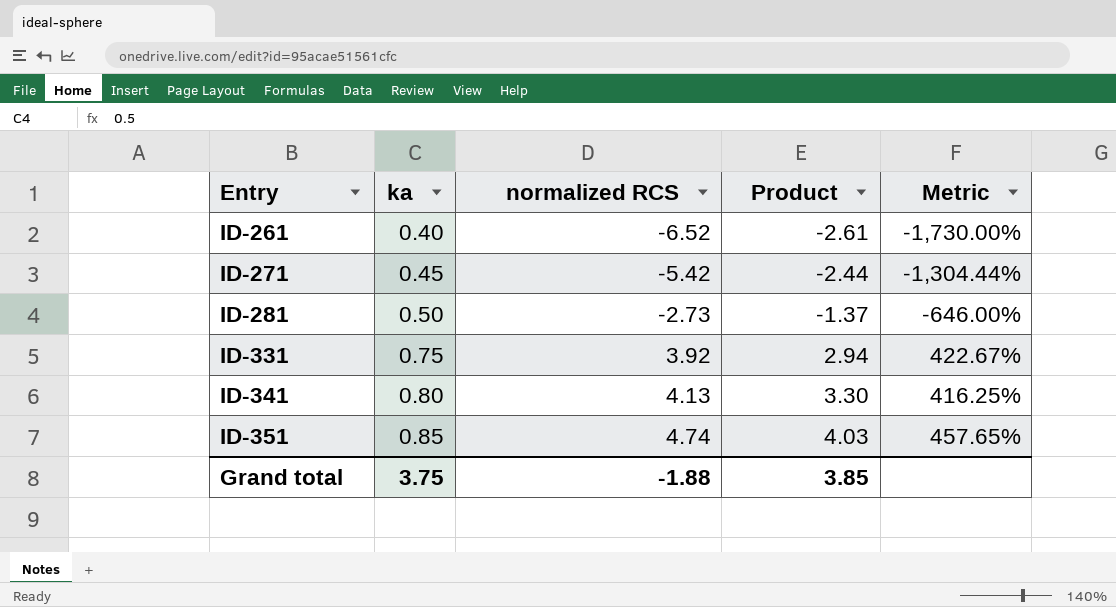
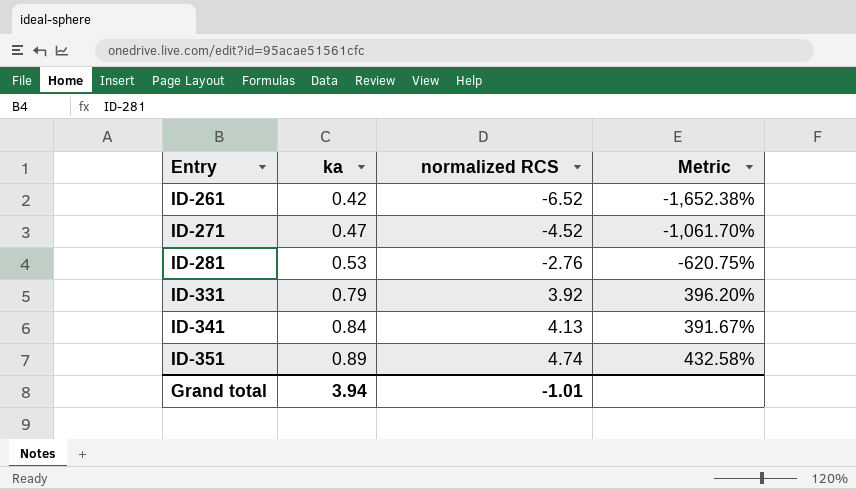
column Product | formula: [ka] * [normalized RCS] -> none
ID-261 | ka: 0.40 -> 0.42
ID-261 | Metric: -1,730.00% -> -1,652.38%
ID-271 | ka: 0.45 -> 0.47
ID-271 | normalized RCS: -5.42 -> -4.52
ID-271 | Metric: -1,304.44% -> -1,061.70%
ID-281 | ka: 0.50 -> 0.53
ID-281 | normalized RCS: -2.73 -> -2.76
ID-281 | Metric: -646.00% -> -620.75%
ID-331 | ka: 0.75 -> 0.79
ID-331 | Metric: 422.67% -> 396.20%
ID-341 | ka: 0.80 -> 0.84
ID-341 | Metric: 416.25% -> 391.67%
ID-351 | ka: 0.85 -> 0.89
ID-351 | Metric: 457.65% -> 432.58%
Grand total | ka: 3.75 -> 3.94
Grand total | normalized RCS: -1.88 -> -1.01

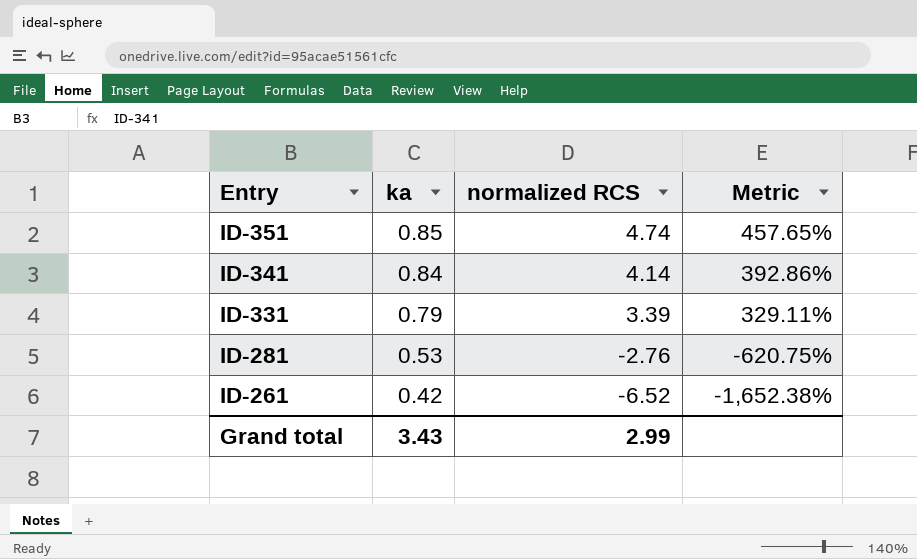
row order: Entry ascending -> Entry descending
row ID-271: 0.47 | -4.52 | -1,061.70% -> none
ID-351 | ka: 0.89 -> 0.85
ID-351 | Metric: 432.58% -> 457.65%
ID-341 | normalized RCS: 4.13 -> 4.14
ID-341 | Metric: 391.67% -> 392.86%
ID-331 | normalized RCS: 3.92 -> 3.39
ID-331 | Metric: 396.20% -> 329.11%
Grand total | ka: 3.94 -> 3.43
Grand total | normalized RCS: -1.01 -> 2.99

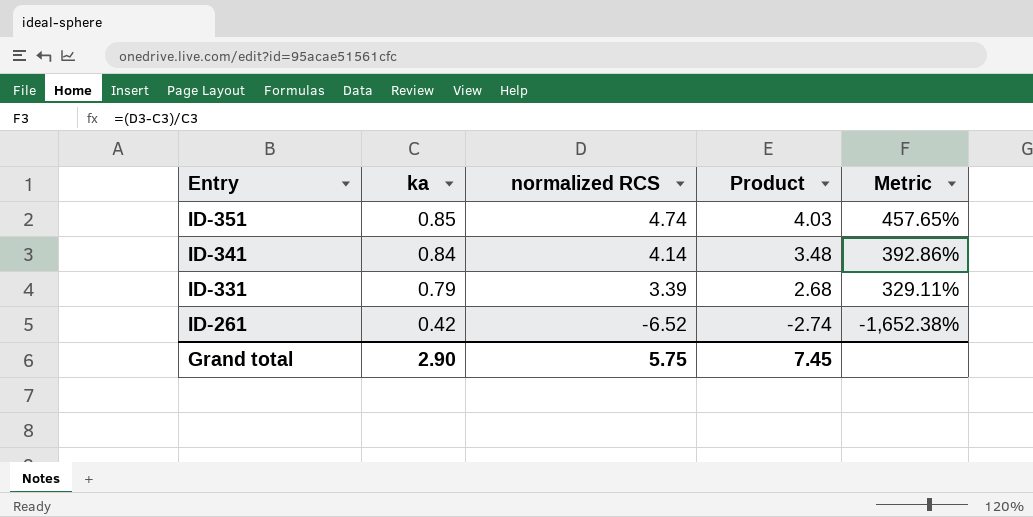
column Product | formula: none -> [ka] * [normalized RCS]
row ID-281: 0.53 | -2.76 | -620.75% -> none
Grand total | ka: 3.43 -> 2.90
Grand total | normalized RCS: 2.99 -> 5.75

